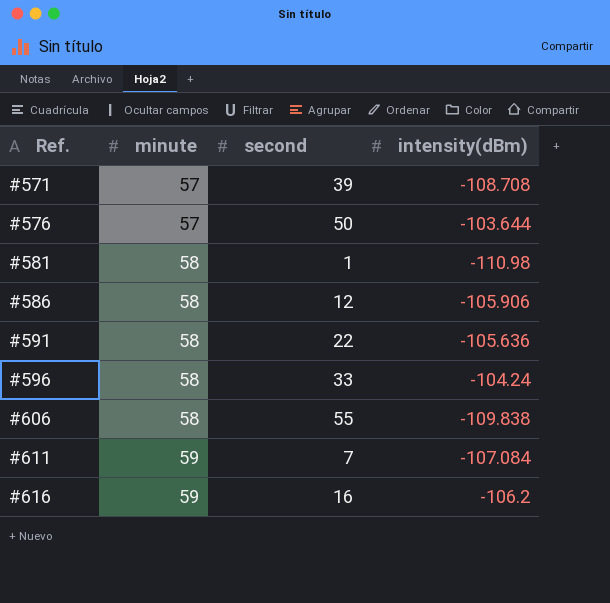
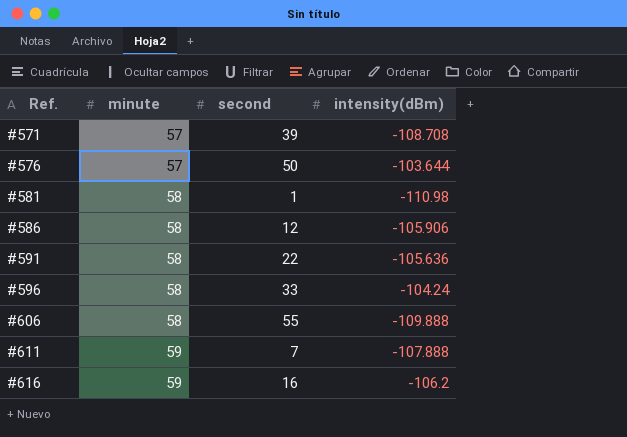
#606 | intensity(dBm): -109.838 -> -109.888
#611 | intensity(dBm): -107.084 -> -107.888

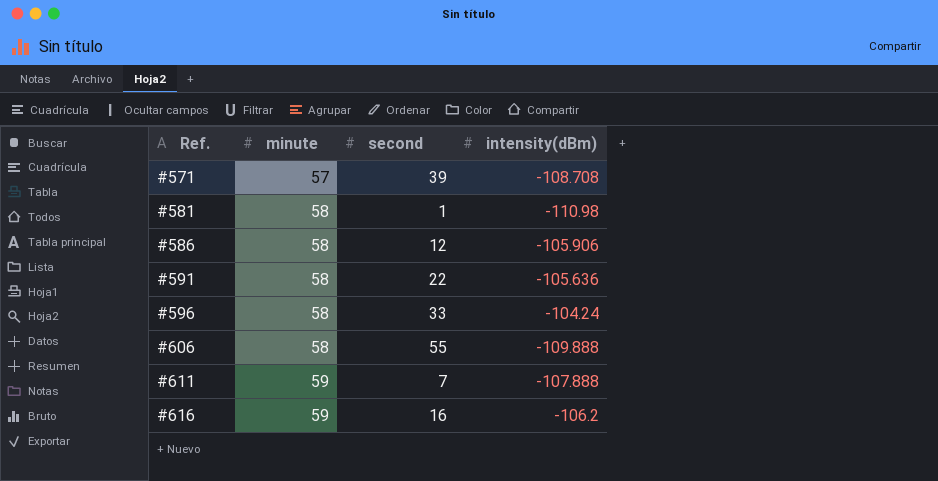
row #576: 57 | 50 | -103.644 -> none

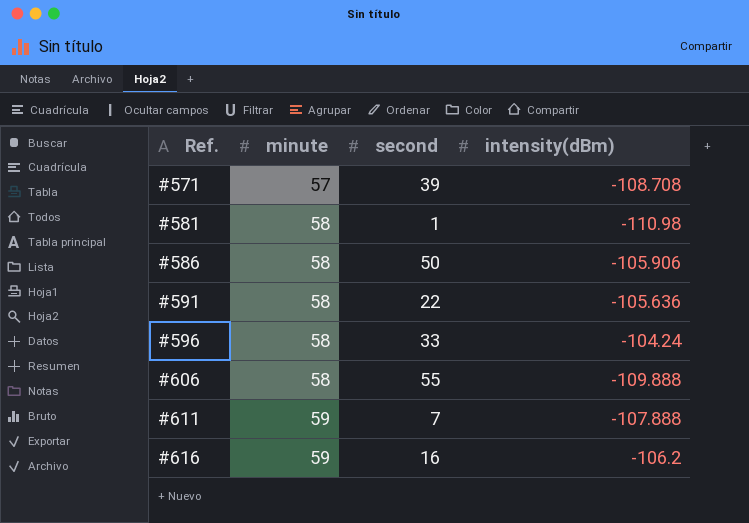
#586 | second: 12 -> 50

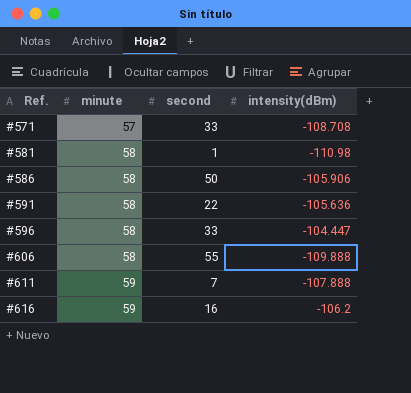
#571 | second: 39 -> 33
#596 | intensity(dBm): -104.24 -> -104.447

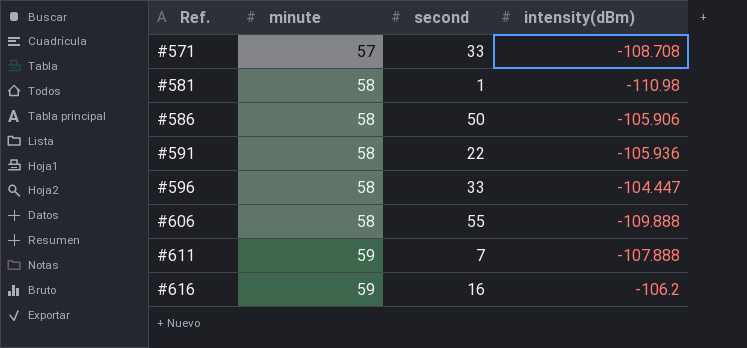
#591 | intensity(dBm): -105.636 -> -105.936

